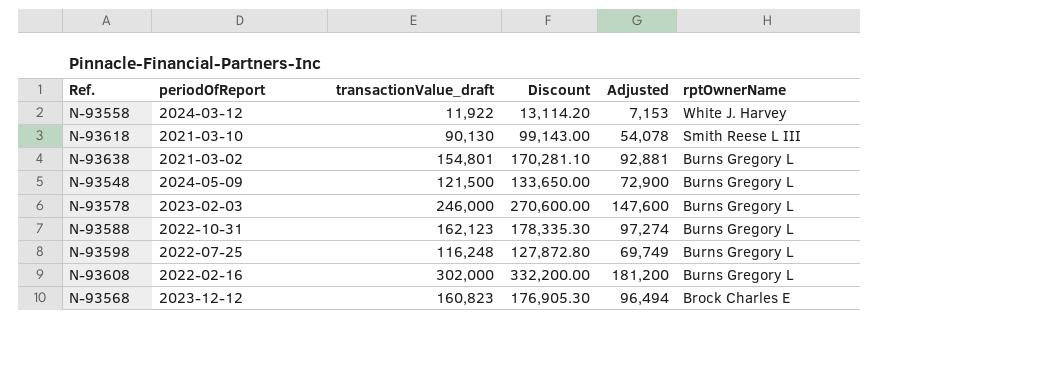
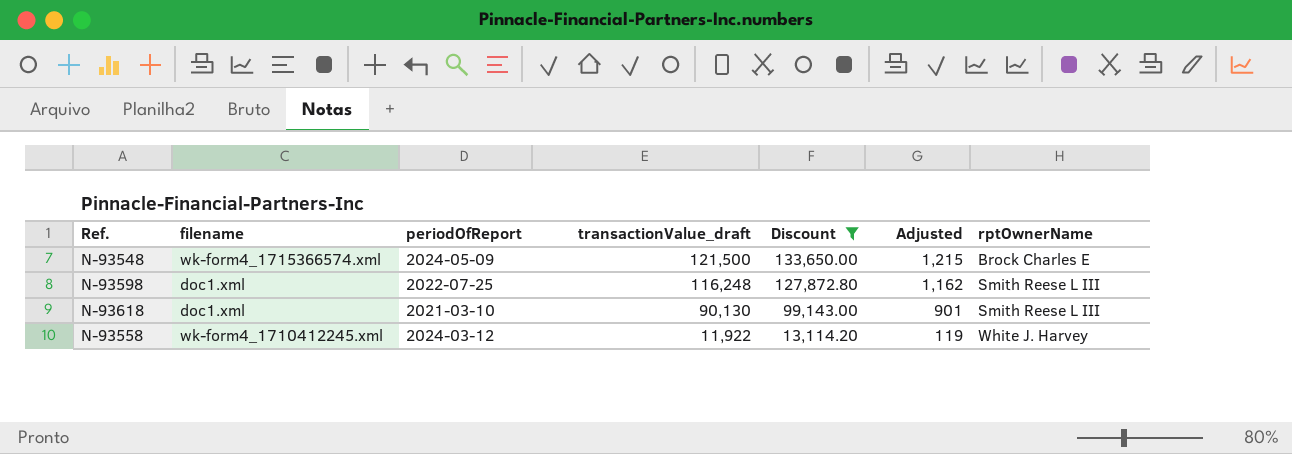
filter: none -> Discount <= 133,650.00
row order: rptOwnerName descending -> transactionValue_draft descending
column filename | position: none -> 2
column Adjusted | formula: [transactionValue_draft] * 0.6 -> [transactionValue_draft] * 0.01
N-93548 | rptOwnerName: Burns Gregory L -> Brock Charles E
N-93598 | rptOwnerName: Burns Gregory L -> Smith Reese L III

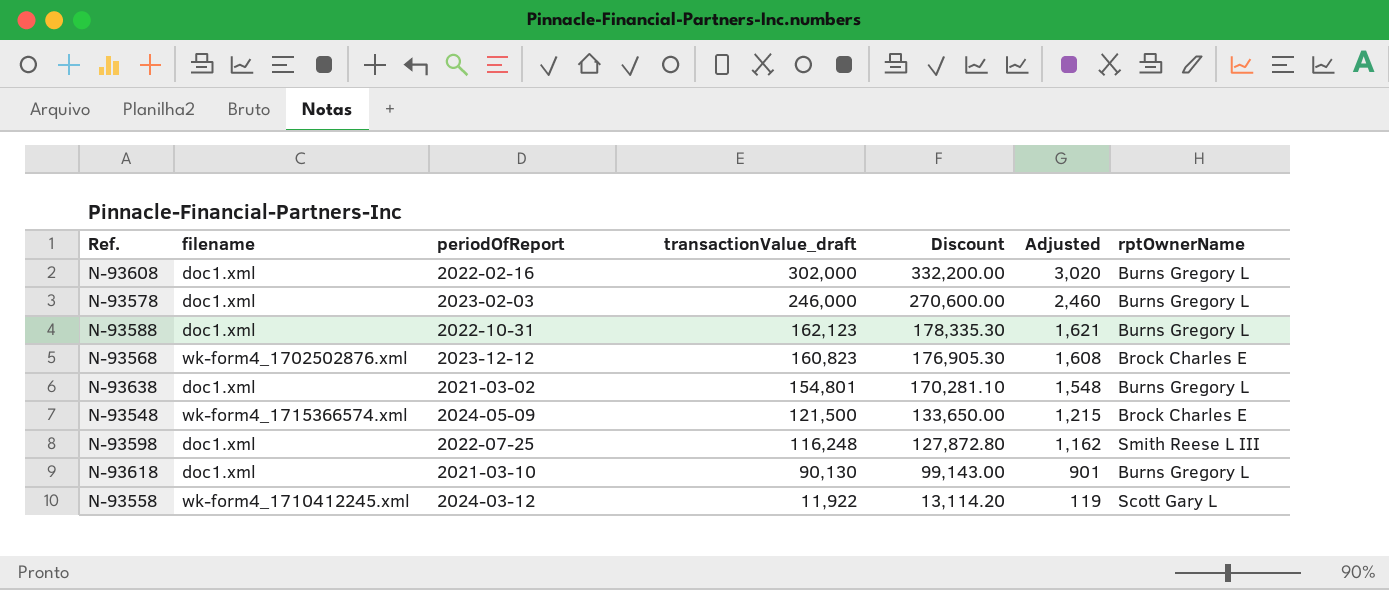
filter: Discount <= 133,650.00 -> none
N-93618 | rptOwnerName: Smith Reese L III -> Burns Gregory L
N-93558 | rptOwnerName: White J. Harvey -> Scott Gary L

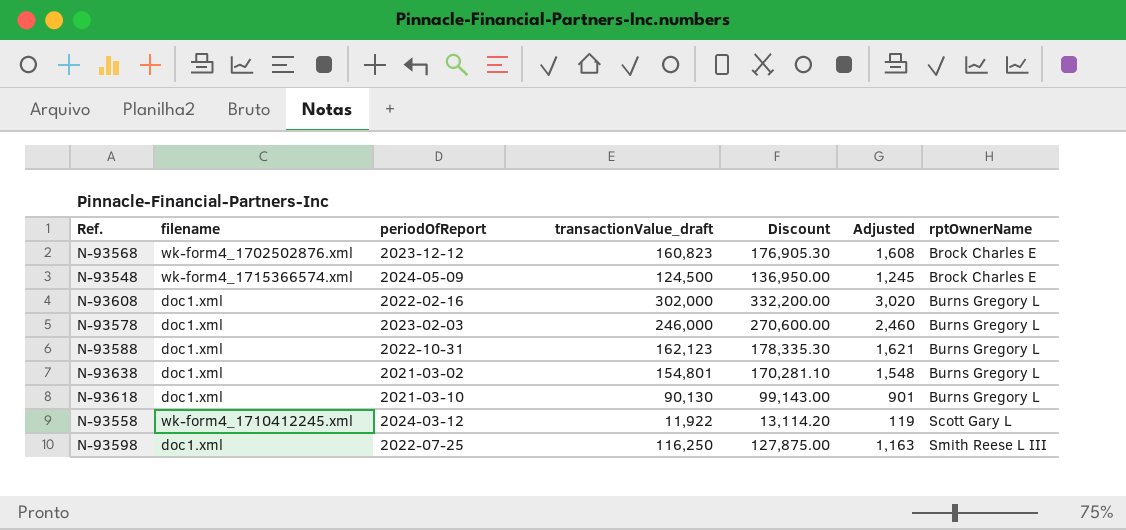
row order: transactionValue_draft descending -> rptOwnerName ascending
N-93548 | transactionValue_draft: 121,500 -> 124,500
N-93548 | Discount: 133,650.00 -> 136,950.00
N-93548 | Adjusted: 1,215 -> 1,245
N-93598 | transactionValue_draft: 116,248 -> 116,250
N-93598 | Discount: 127,872.80 -> 127,875.00
N-93598 | Adjusted: 1,162 -> 1,163

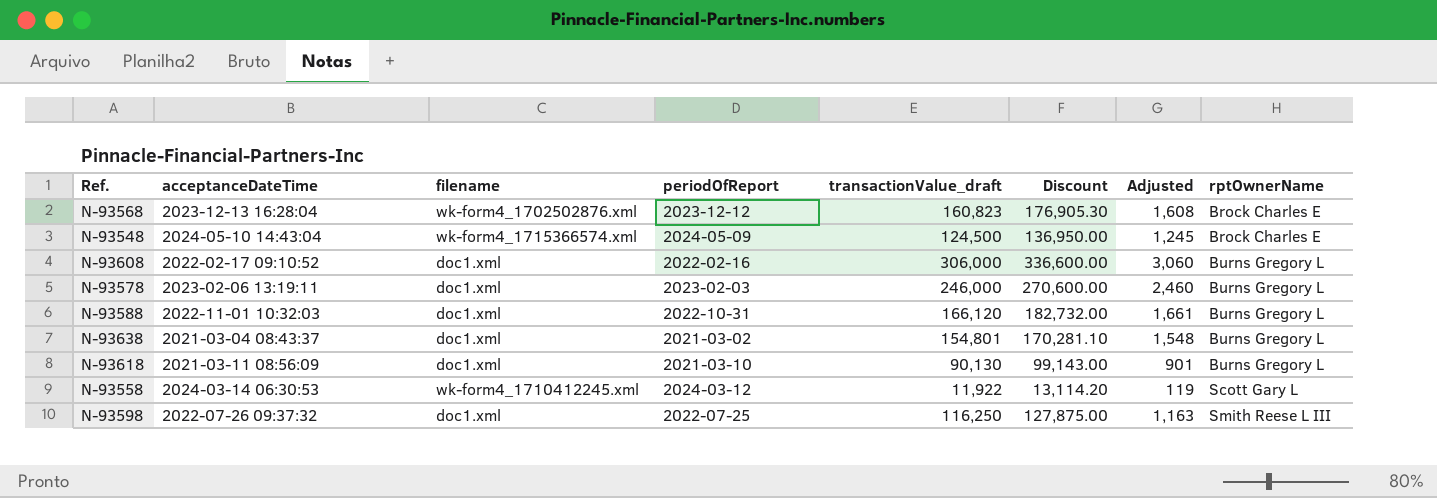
column acceptanceDateTime | position: none -> 2
N-93608 | transactionValue_draft: 302,000 -> 306,000
N-93608 | Discount: 332,200.00 -> 336,600.00
N-93608 | Adjusted: 3,020 -> 3,060
N-93588 | transactionValue_draft: 162,123 -> 166,120
N-93588 | Discount: 178,335.30 -> 182,732.00
N-93588 | Adjusted: 1,621 -> 1,661

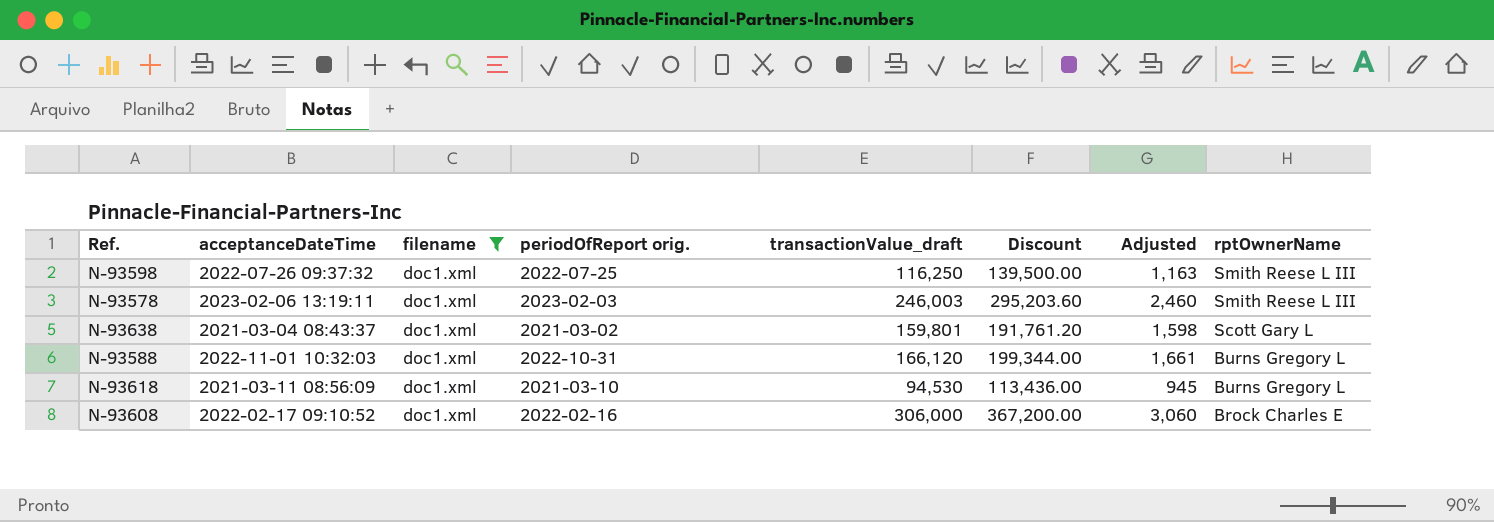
filter: none -> filename = doc1.xml
row order: rptOwnerName ascending -> rptOwnerName descending
column name: periodOfReport -> periodOfReport orig.
column Discount | formula: [transactionValue_draft] * 1.1 -> [transactionValue_draft] * 1.2
N-93578 | transactionValue_draft: 246,000 -> 246,003
N-93578 | rptOwnerName: Burns Gregory L -> Smith Reese L III
N-93638 | transactionValue_draft: 154,801 -> 159,801
N-93638 | Adjusted: 1,548 -> 1,598
N-93638 | rptOwnerName: Burns Gregory L -> Scott Gary L
N-93618 | transactionValue_draft: 90,130 -> 94,530
N-93618 | Adjusted: 901 -> 945
N-93608 | rptOwnerName: Burns Gregory L -> Brock Charles E

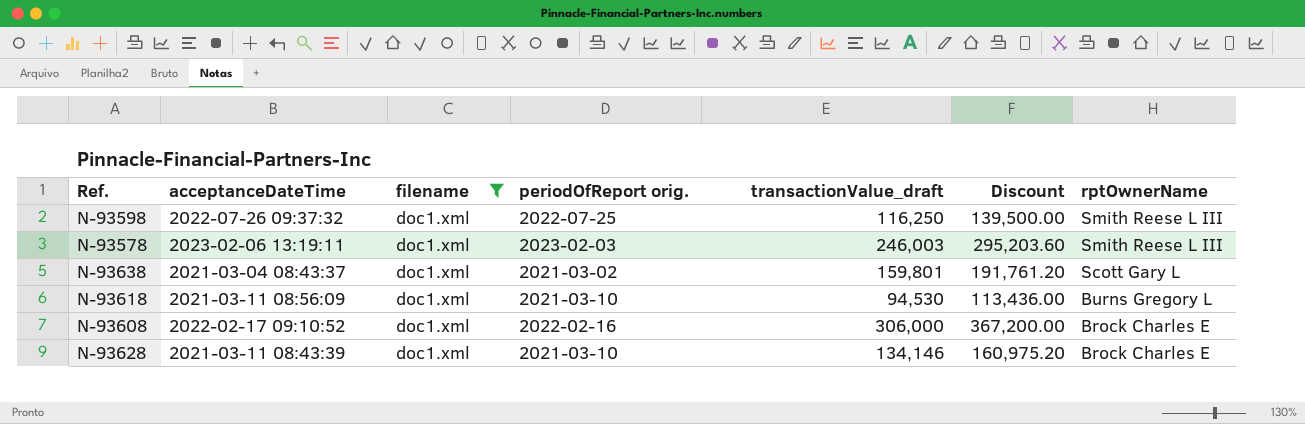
column Adjusted | formula: [transactionValue_draft] * 0.01 -> none
row N-93588: 2022-11-01 10:32:03 | doc1.xml | 2022-10-31 | 166,120 | 199,344.00 | 1,661 | Burns Gregory L -> none
row N-93628: none -> 2021-03-11 08:43:39 | doc1.xml | 2021-03-10 | 134,146 | 160,975.20 | Brock Charles E

